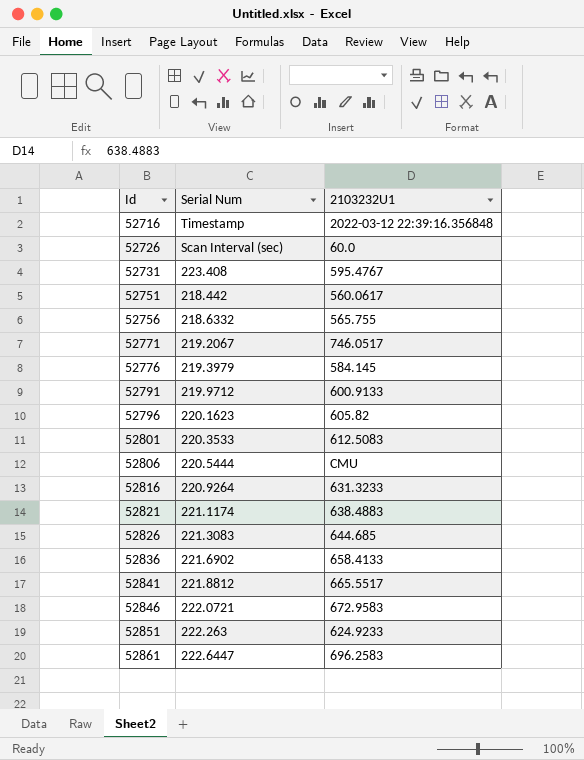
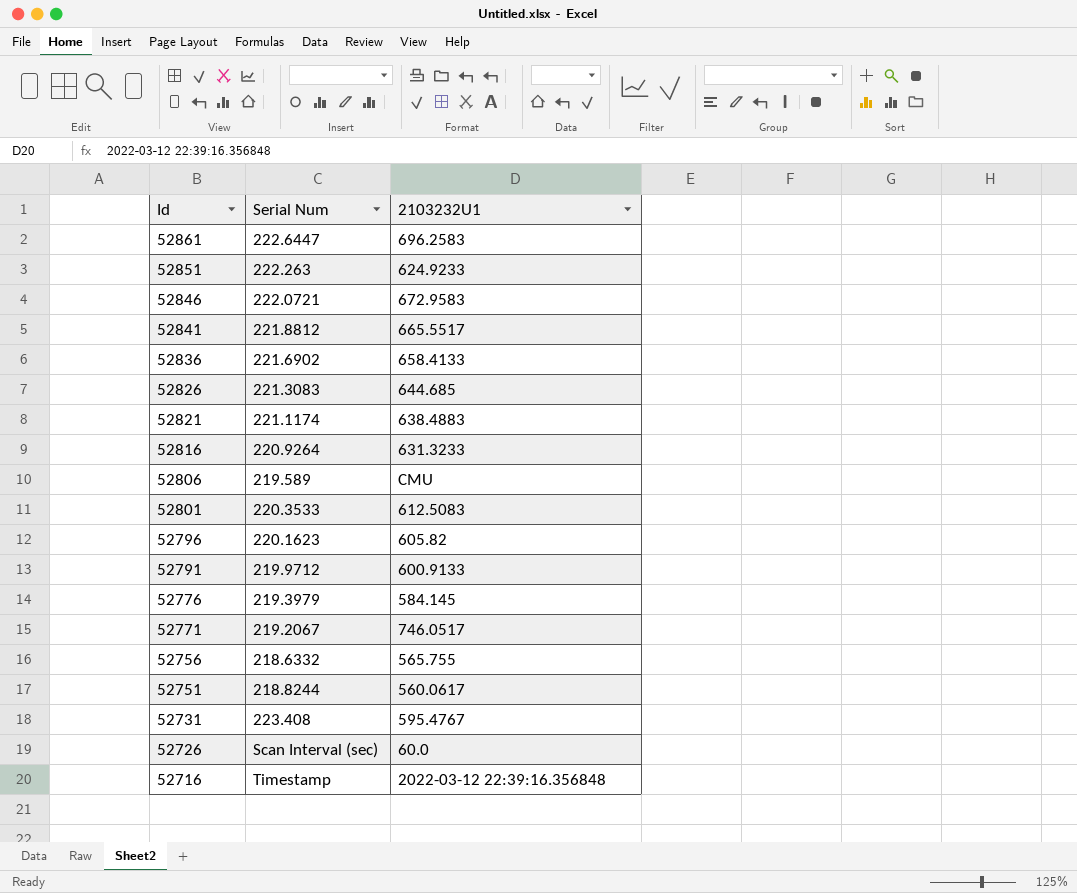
row order: Id ascending -> Id descending
52806 | Serial Num: 220.5444 -> 219.589
52751 | Serial Num: 218.442 -> 218.8244

